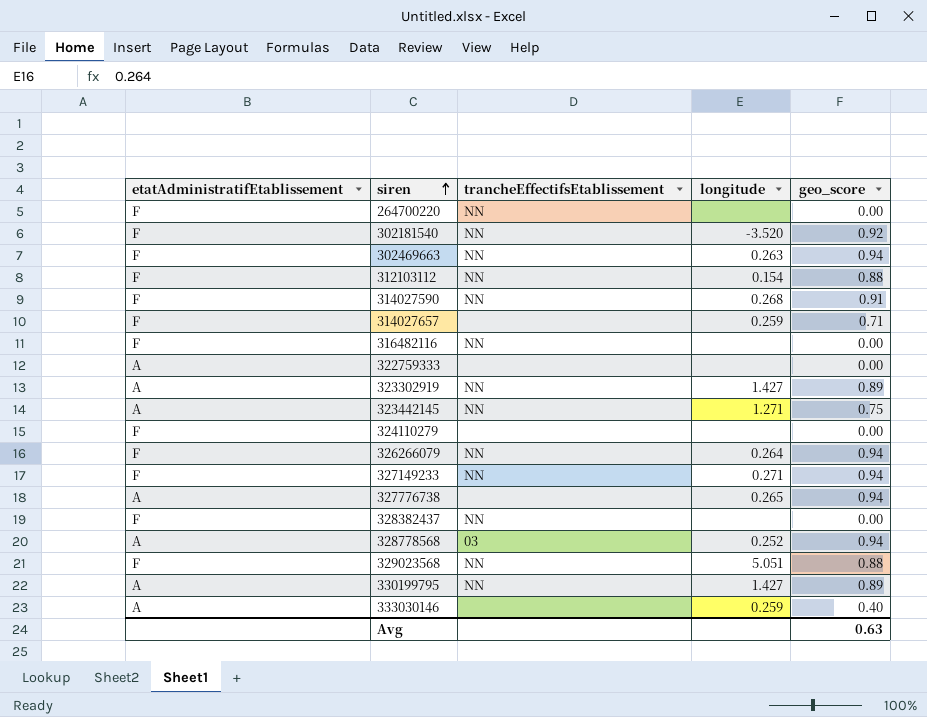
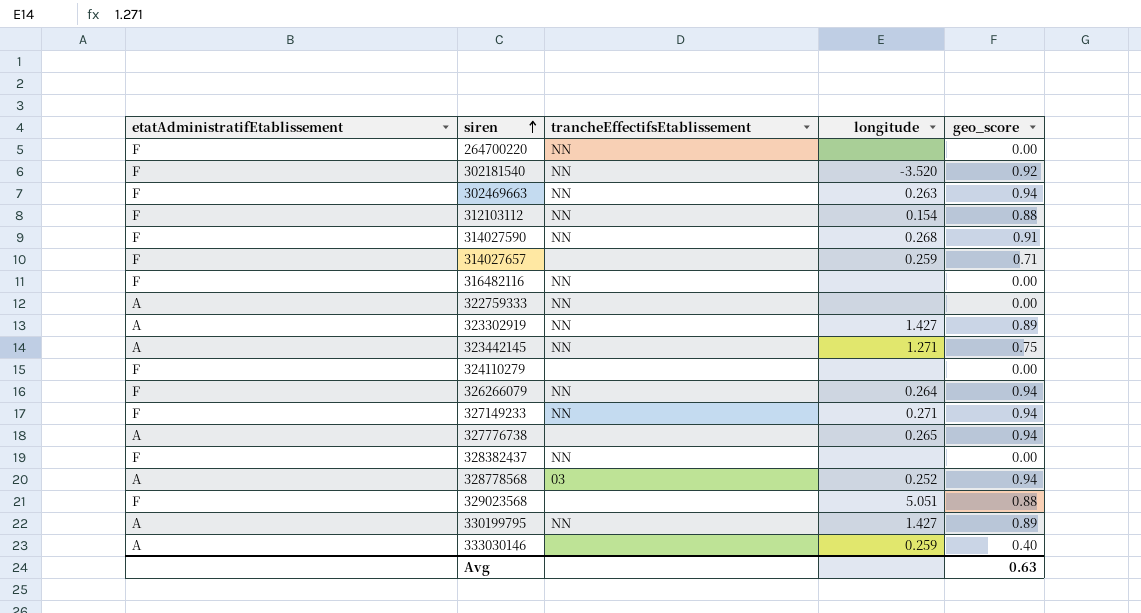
322759333 | trancheEffectifsEtablissement: none -> NN
329023568 | trancheEffectifsEtablissement: NN -> none

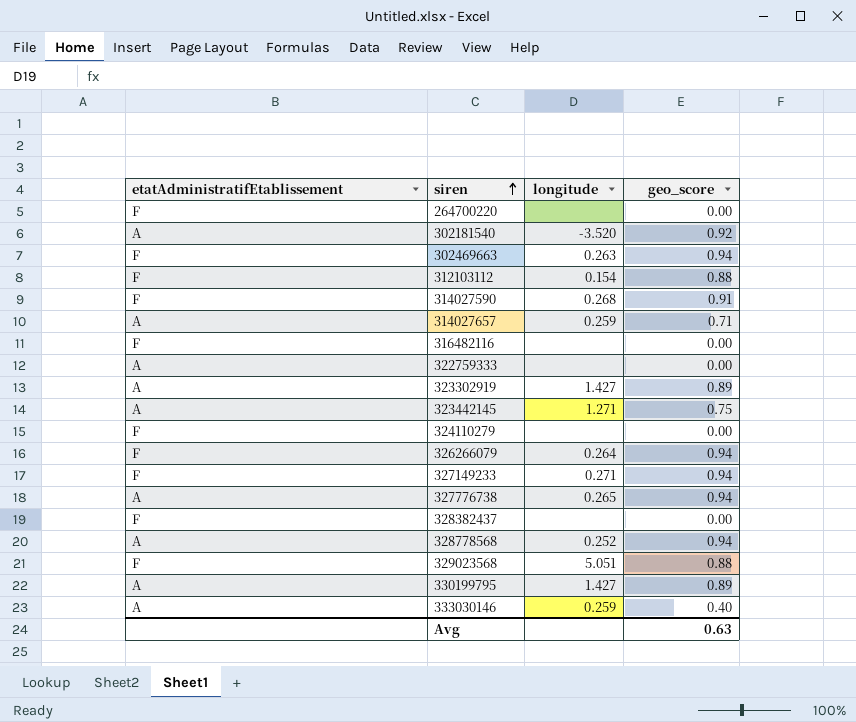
column trancheEffectifsEtablissement | position: 3 -> none
302181540 | etatAdministratifEtablissement: F -> A
314027657 | etatAdministratifEtablissement: F -> A

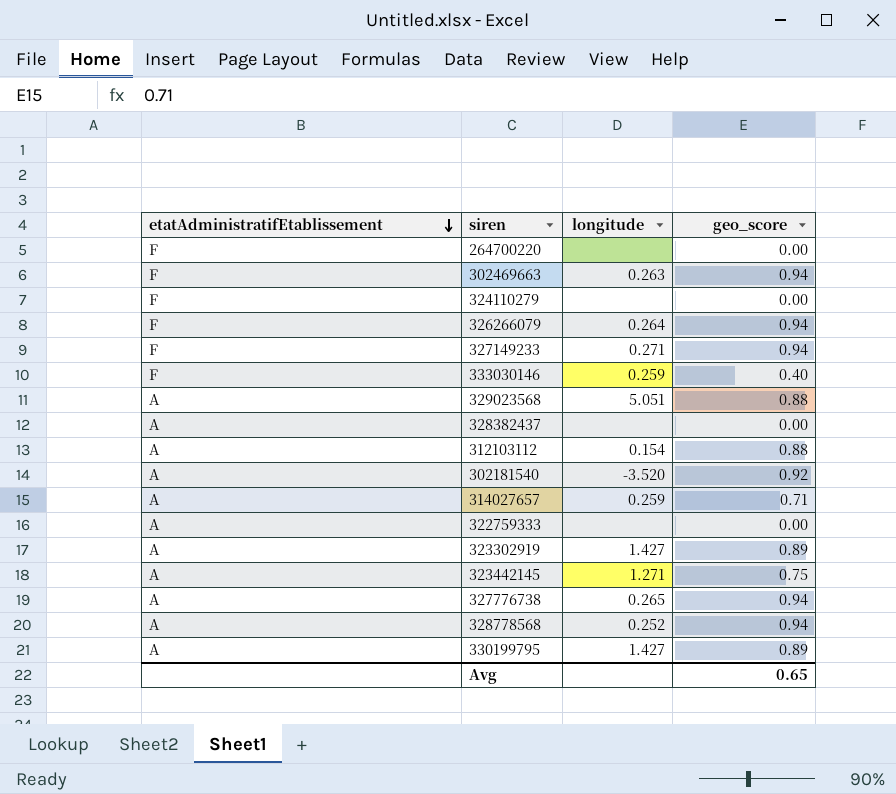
row order: siren ascending -> etatAdministratifEtablissement descending
row 314027590: F | 0.268 | 0.91 -> none
row 316482116: F | none | 0.00 -> none
333030146 | etatAdministratifEtablissement: A -> F
329023568 | etatAdministratifEtablissement: F -> A
328382437 | etatAdministratifEtablissement: F -> A
312103112 | etatAdministratifEtablissement: F -> A
Avg | geo_score: 0.63 -> 0.65

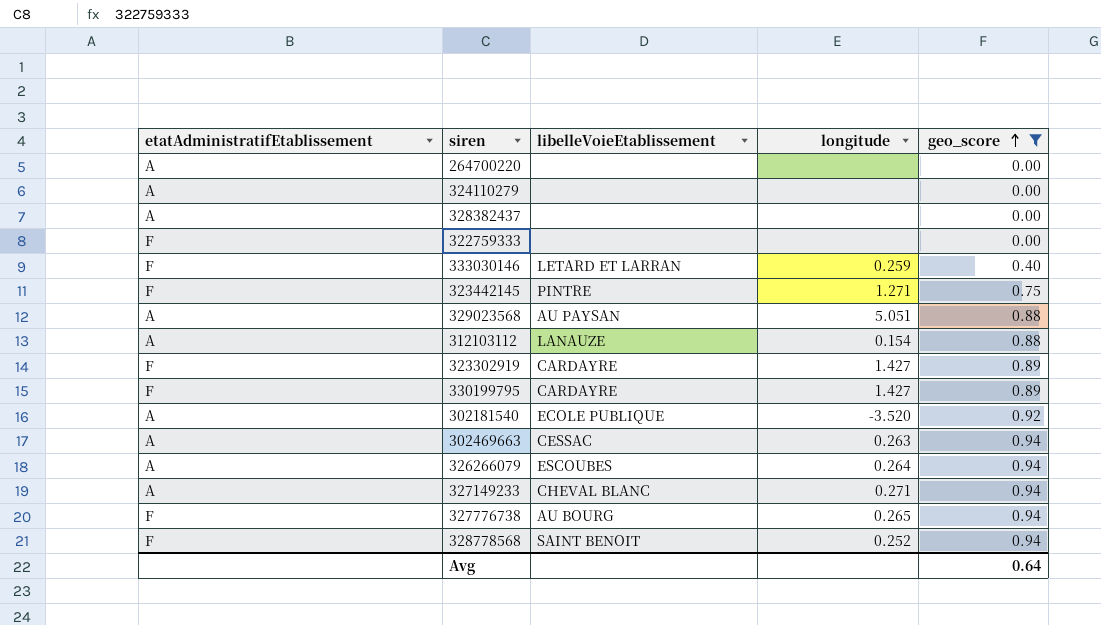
filter: none -> geo_score != 0.71
row order: etatAdministratifEtablissement descending -> geo_score ascending
column libelleVoieEtablissement | position: none -> 3
264700220 | etatAdministratifEtablissement: F -> A
324110279 | etatAdministratifEtablissement: F -> A
322759333 | etatAdministratifEtablissement: A -> F
323442145 | etatAdministratifEtablissement: A -> F
323302919 | etatAdministratifEtablissement: A -> F
330199795 | etatAdministratifEtablissement: A -> F
302469663 | etatAdministratifEtablissement: F -> A
326266079 | etatAdministratifEtablissement: F -> A
327149233 | etatAdministratifEtablissement: F -> A
327776738 | etatAdministratifEtablissement: A -> F
328778568 | etatAdministratifEtablissement: A -> F
Avg | geo_score: 0.65 -> 0.64

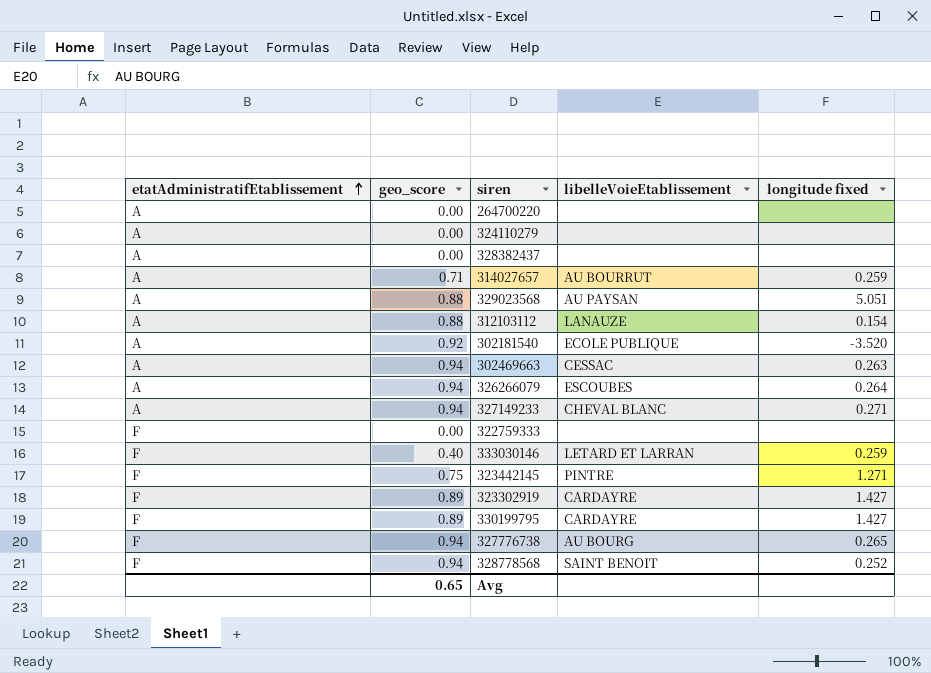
filter: geo_score != 0.71 -> none
row order: geo_score ascending -> etatAdministratifEtablissement ascending
column geo_score | position: 5 -> 2
column name: longitude -> longitude fixed
Avg | geo_score: 0.64 -> 0.65

